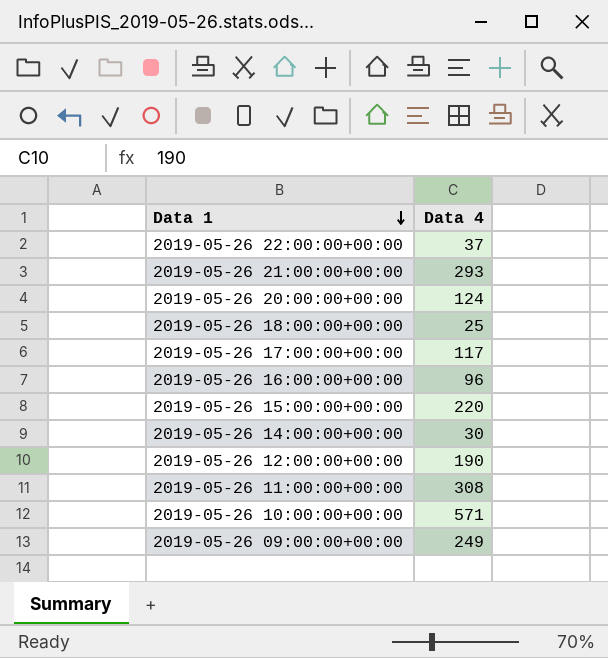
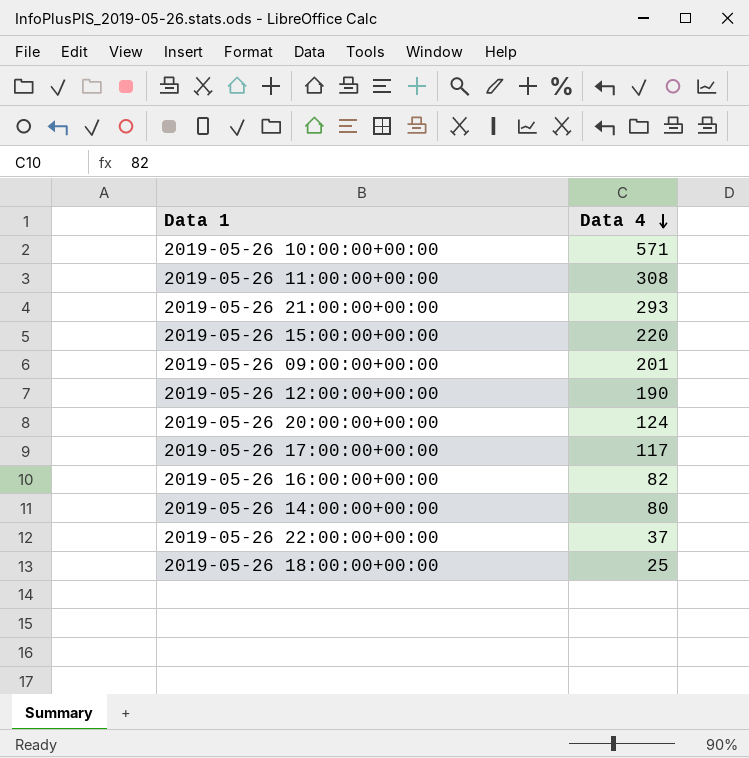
row order: Data 1 descending -> Data 4 descending
2019-05-26 09:00:00+00:00 | Data 4: 249 -> 201
2019-05-26 16:00:00+00:00 | Data 4: 96 -> 82
2019-05-26 14:00:00+00:00 | Data 4: 30 -> 80

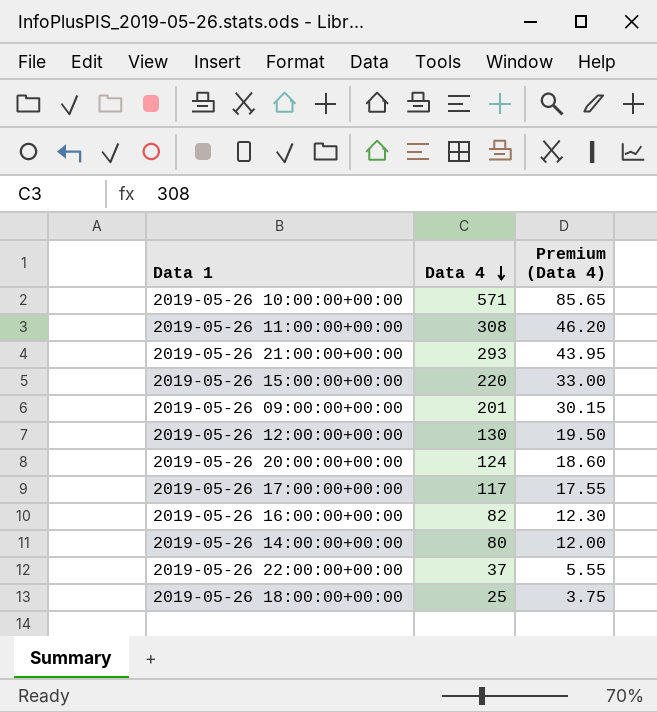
column Premium (Data 4) | formula: none -> [Data 4] * 0.15
2019-05-26 12:00:00+00:00 | Data 4: 190 -> 130

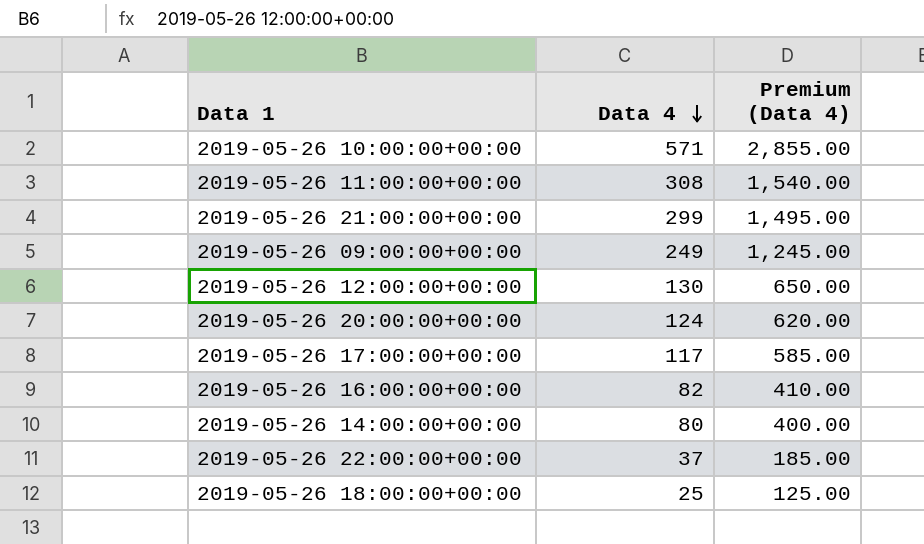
column Premium (Data 4) | formula: [Data 4] * 0.15 -> [Data 4] * 5
row 2019-05-26 15:00:00+00:00: 220 | 33.00 -> none
2019-05-26 21:00:00+00:00 | Data 4: 293 -> 299
2019-05-26 09:00:00+00:00 | Data 4: 201 -> 249

